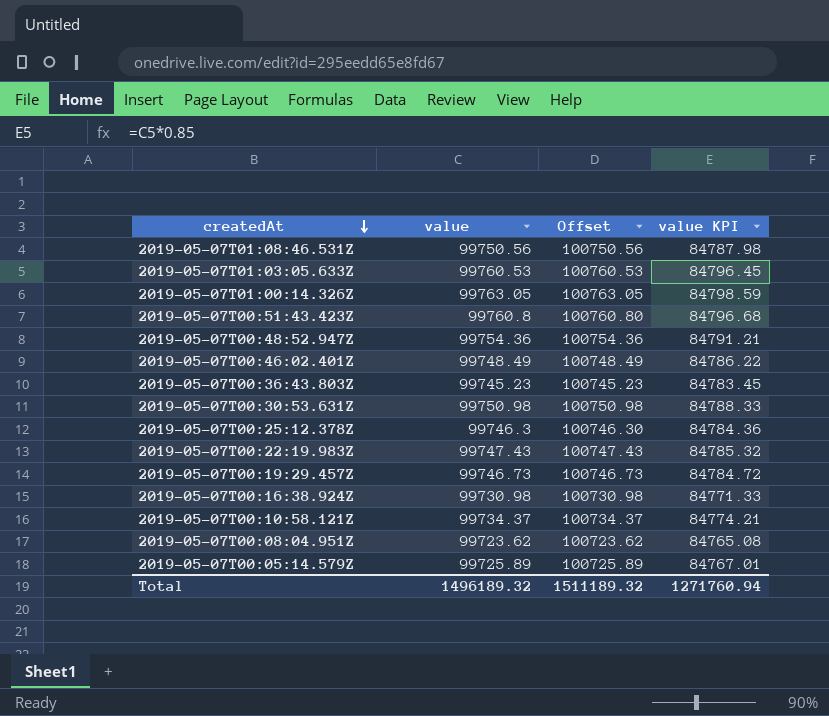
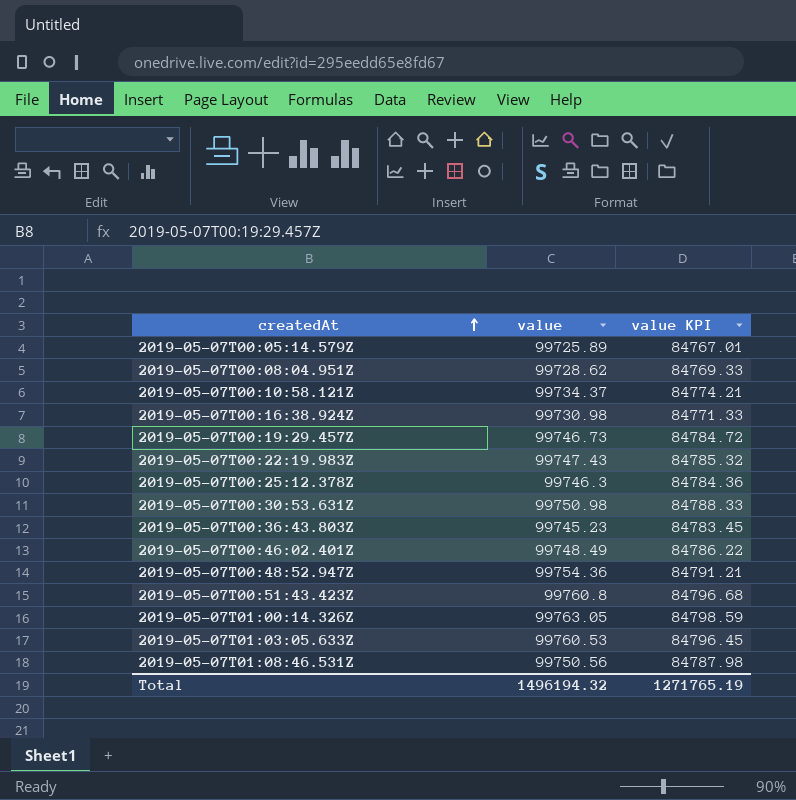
row order: createdAt descending -> createdAt ascending
column Offset | formula: [value] + 1000 -> none
2019-05-07T00:08:04.951Z | value: 99723.62 -> 99728.62
2019-05-07T00:08:04.951Z | value KPI: 84765.08 -> 84769.33
Total | value: 1496189.32 -> 1496194.32
Total | value KPI: 1271760.94 -> 1271765.19

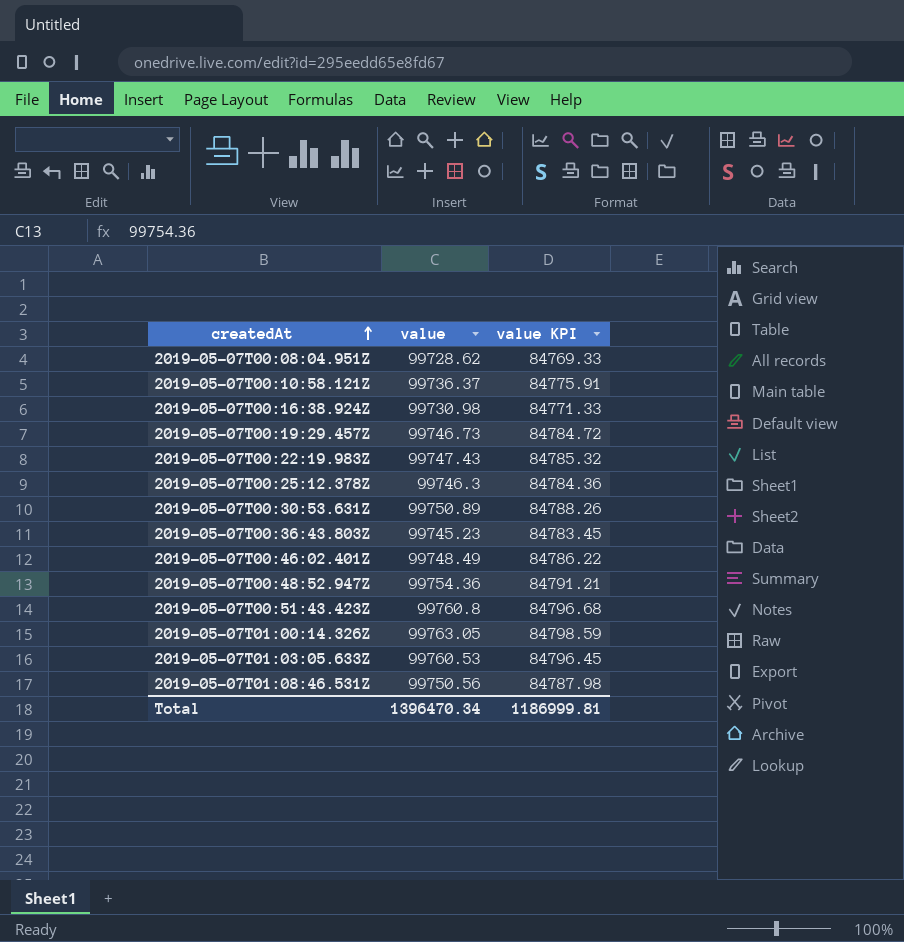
row 2019-05-07T00:05:14.579Z: 99725.89 | 84767.01 -> none
2019-05-07T00:10:58.121Z | value: 99734.37 -> 99736.37
2019-05-07T00:10:58.121Z | value KPI: 84774.21 -> 84775.91
2019-05-07T00:30:53.631Z | value: 99750.98 -> 99750.89
2019-05-07T00:30:53.631Z | value KPI: 84788.33 -> 84788.26
Total | value: 1496194.32 -> 1396470.34
Total | value KPI: 1271765.19 -> 1186999.81

